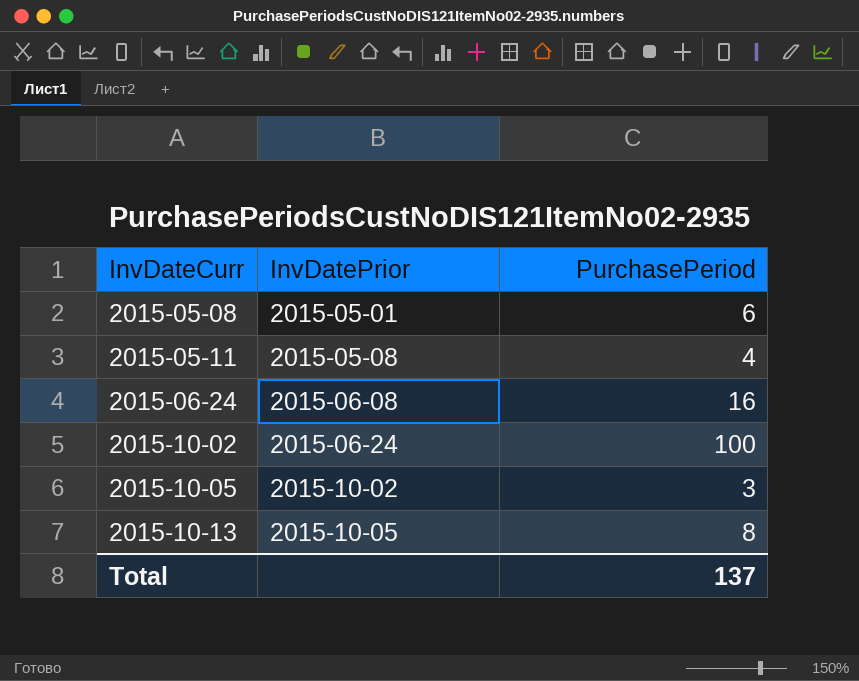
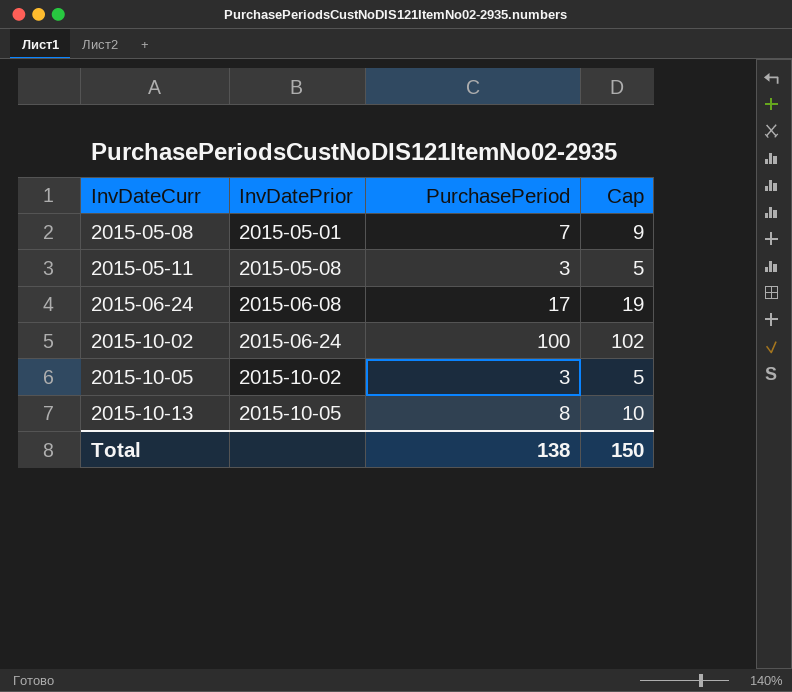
column Cap | formula: none -> [PurchasePeriod] + 2
2015-05-08 | PurchasePeriod: 6 -> 7
2015-05-11 | PurchasePeriod: 4 -> 3
2015-06-24 | PurchasePeriod: 16 -> 17
Total | PurchasePeriod: 137 -> 138

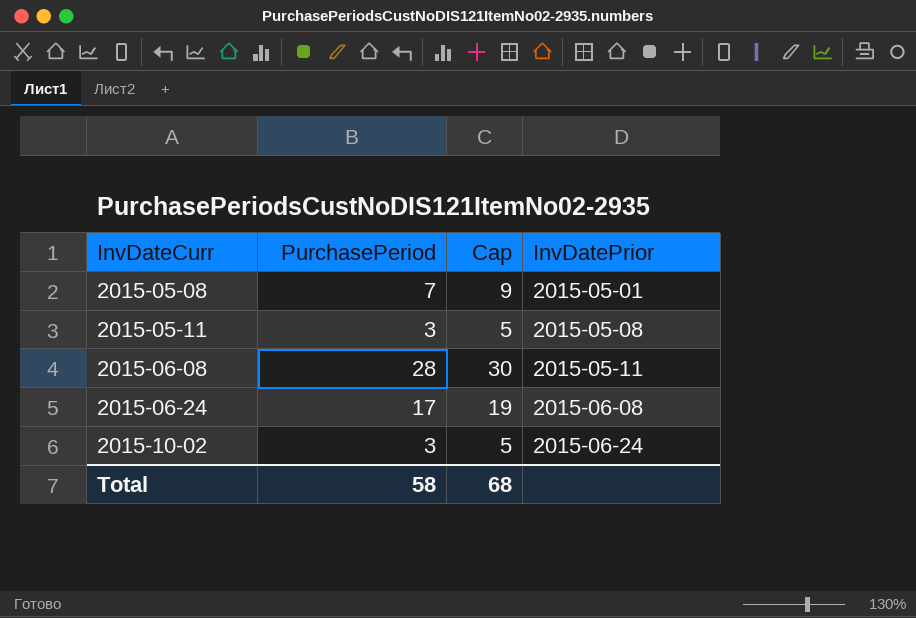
column InvDatePrior | position: 2 -> 4
row 2015-10-05: 2015-10-02 | 3 | 5 -> none
row 2015-10-13: 2015-10-05 | 8 | 10 -> none
row 2015-06-08: none -> 28 | 30 | 2015-05-11
2015-10-02 | PurchasePeriod: 100 -> 3
2015-10-02 | Cap: 102 -> 5
Total | PurchasePeriod: 138 -> 58
Total | Cap: 150 -> 68

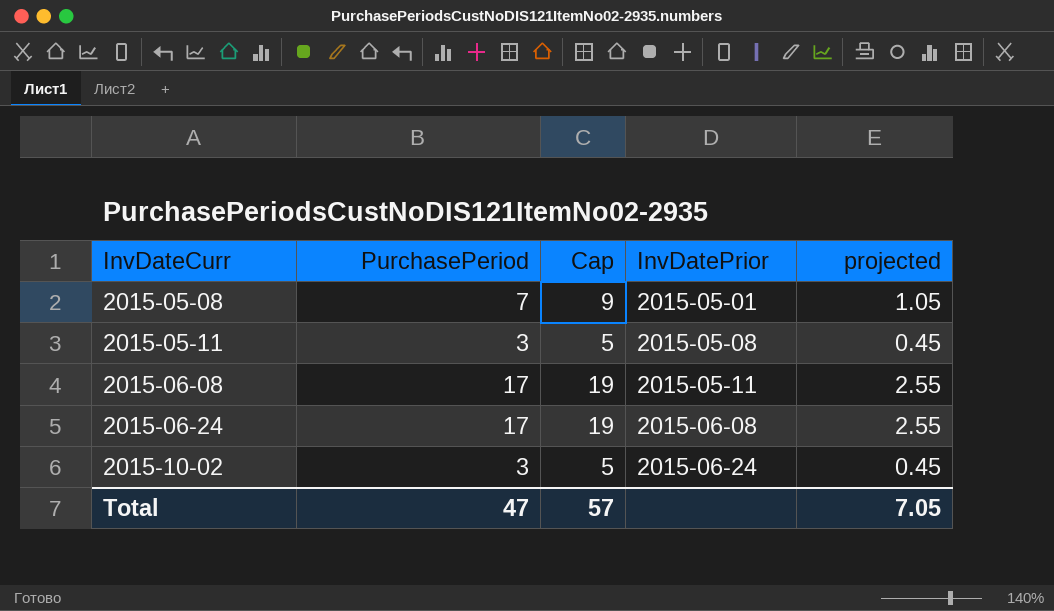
column projected | formula: none -> [PurchasePeriod] * 0.15
2015-06-08 | PurchasePeriod: 28 -> 17
2015-06-08 | Cap: 30 -> 19
Total | PurchasePeriod: 58 -> 47
Total | Cap: 68 -> 57

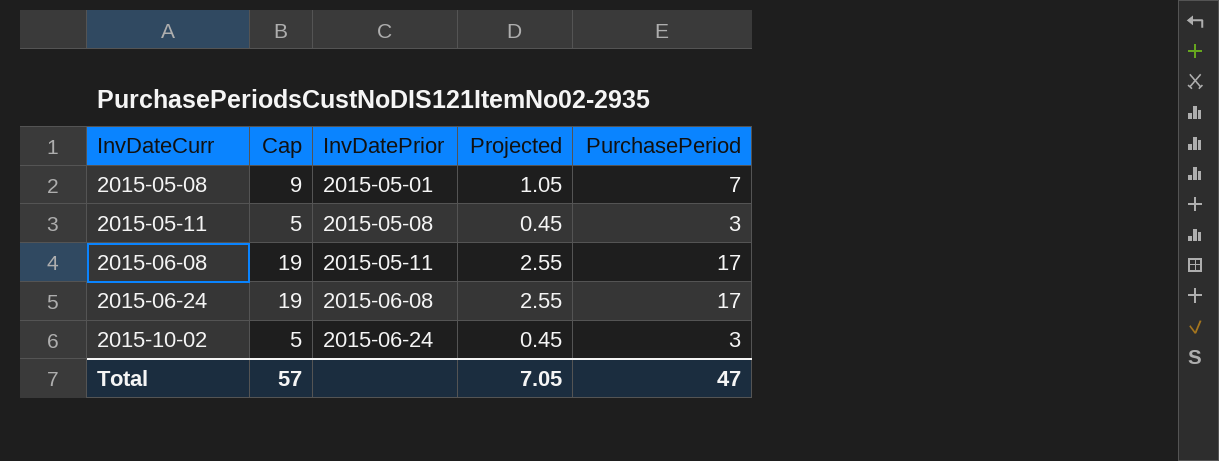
column name: projected -> Projected
column PurchasePeriod | position: 2 -> 5

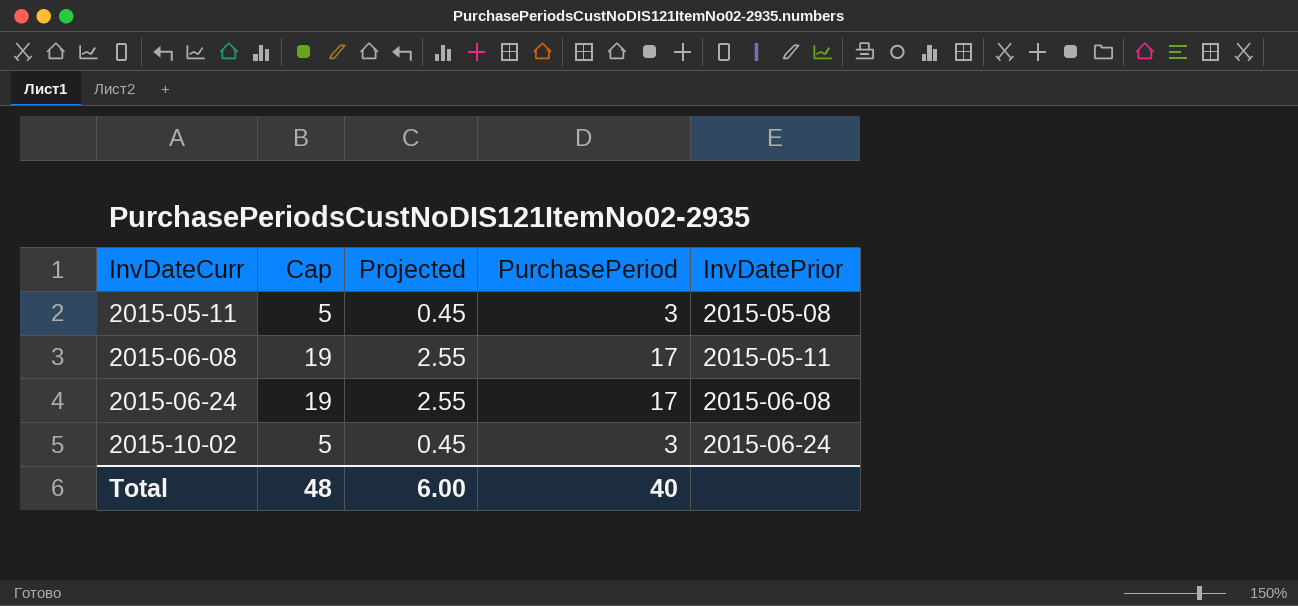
column InvDatePrior | position: 3 -> 5
row 2015-05-08: 9 | 2015-05-01 | 1.05 | 7 -> none
Total | Cap: 57 -> 48
Total | Projected: 7.05 -> 6.00
Total | PurchasePeriod: 47 -> 40

